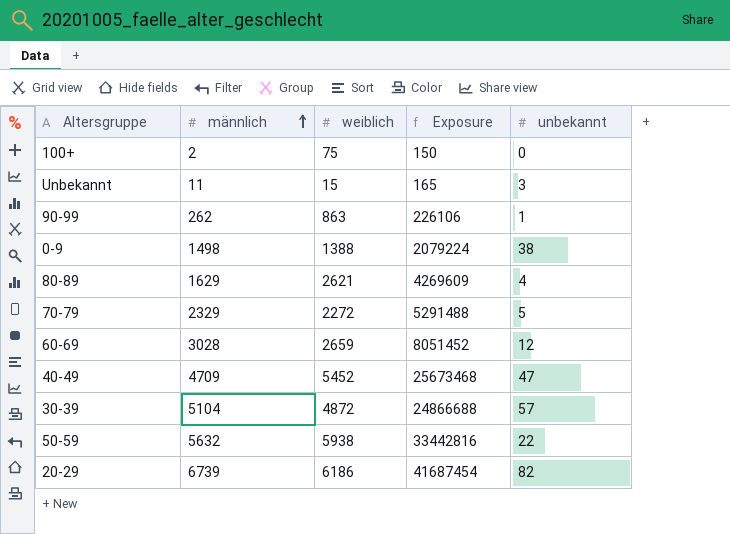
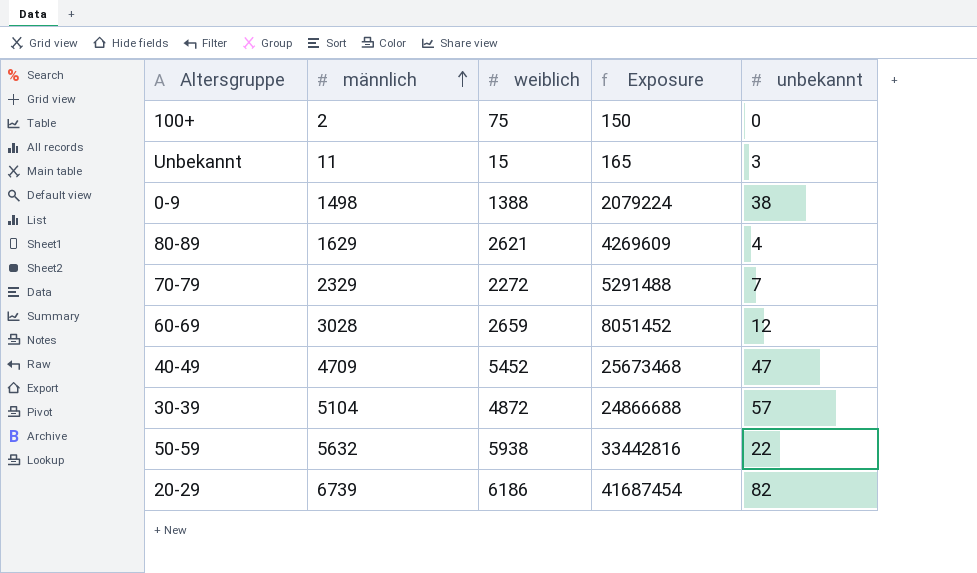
row 90-99: 262 | 863 | 226106 | 1 -> none
70-79 | unbekannt: 5 -> 7

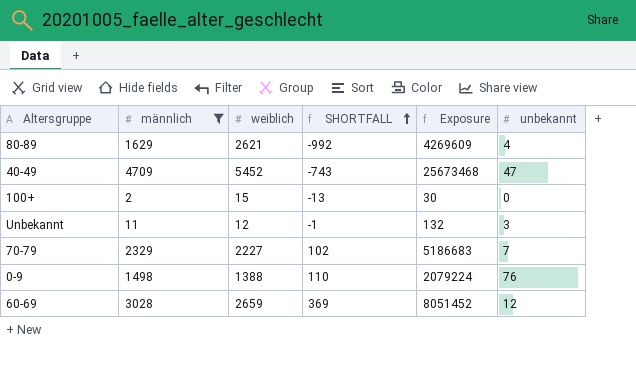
filter: none -> männlich <= 4709
row order: männlich ascending -> SHORTFALL ascending
column SHORTFALL | formula: none -> [männlich] - [weiblich]
100+ | weiblich: 75 -> 15
100+ | Exposure: 150 -> 30
Unbekannt | weiblich: 15 -> 12
Unbekannt | Exposure: 165 -> 132
70-79 | weiblich: 2272 -> 2227
70-79 | Exposure: 5291488 -> 5186683
0-9 | unbekannt: 38 -> 76

